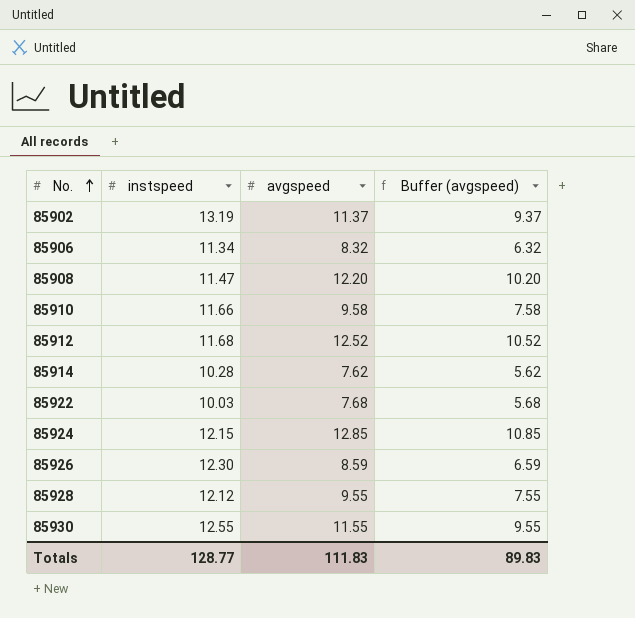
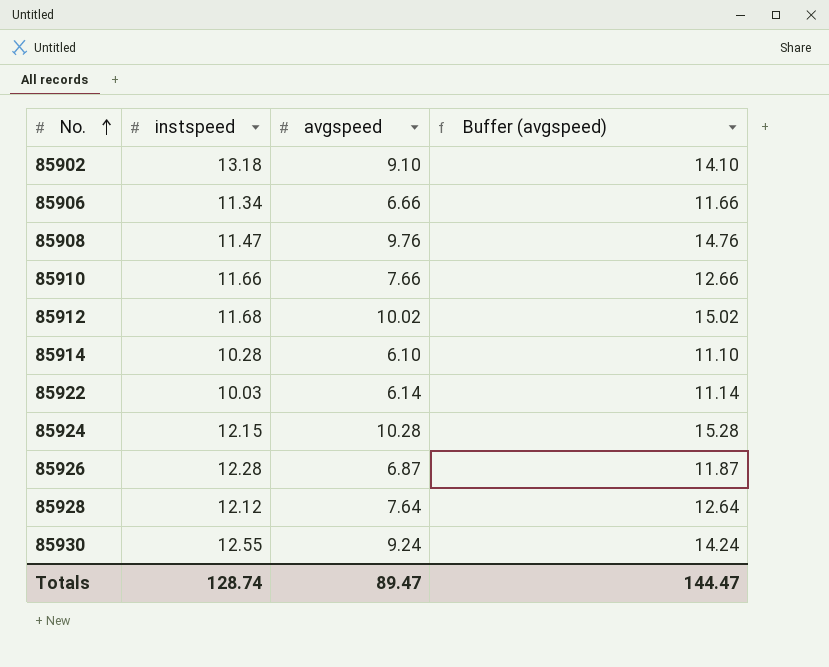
column Buffer (avgspeed) | formula: [avgspeed] - 2 -> [avgspeed] + 5
85902 | instspeed: 13.19 -> 13.18
85902 | avgspeed: 11.37 -> 9.10
85906 | avgspeed: 8.32 -> 6.66
85908 | avgspeed: 12.20 -> 9.76
85910 | avgspeed: 9.58 -> 7.66
85912 | avgspeed: 12.52 -> 10.02
85914 | avgspeed: 7.62 -> 6.10
85922 | avgspeed: 7.68 -> 6.14
85924 | avgspeed: 12.85 -> 10.28
85926 | instspeed: 12.30 -> 12.28
85926 | avgspeed: 8.59 -> 6.87
85928 | avgspeed: 9.55 -> 7.64
85930 | avgspeed: 11.55 -> 9.24
Totals | instspeed: 128.77 -> 128.74
Totals | avgspeed: 111.83 -> 89.47
Totals | Buffer (avgspeed): 89.83 -> 144.47

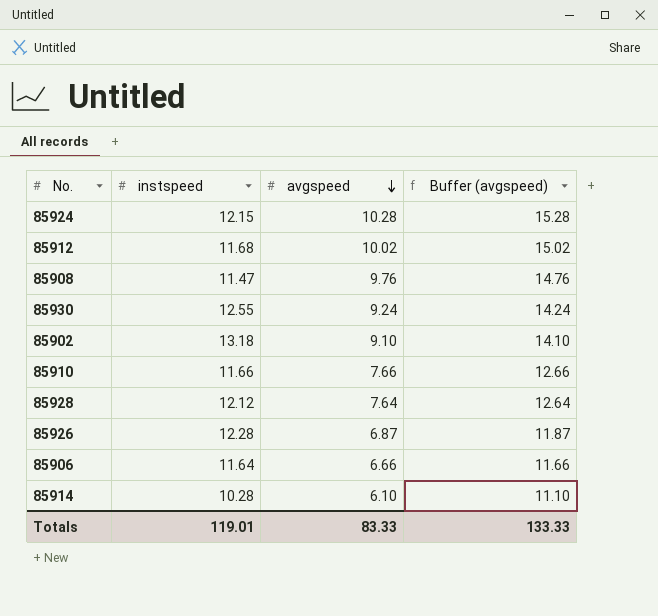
row order: No. ascending -> avgspeed descending
row 85922: 10.03 | 6.14 | 11.14 -> none
85906 | instspeed: 11.34 -> 11.64
Totals | instspeed: 128.74 -> 119.01
Totals | avgspeed: 89.47 -> 83.33
Totals | Buffer (avgspeed): 144.47 -> 133.33

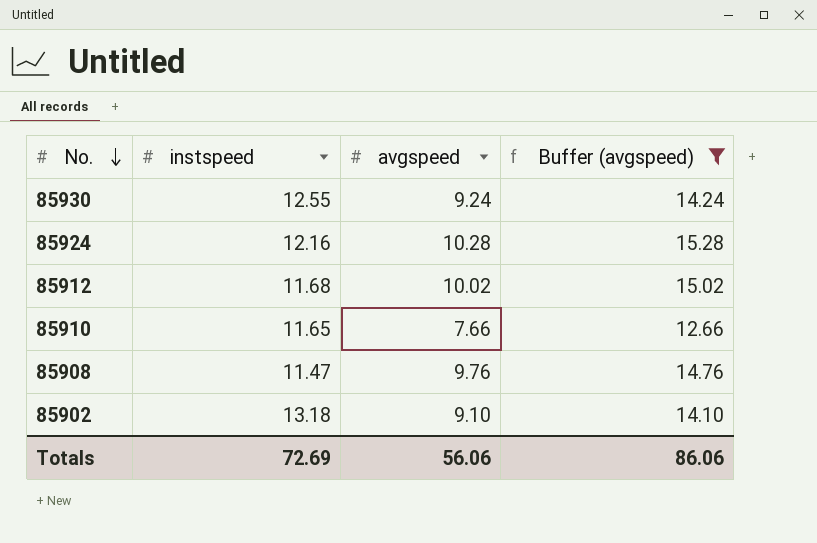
filter: none -> Buffer (avgspeed) >= 12.66
row order: avgspeed descending -> No. descending
85924 | instspeed: 12.15 -> 12.16
85910 | instspeed: 11.66 -> 11.65
Totals | instspeed: 119.01 -> 72.69
Totals | avgspeed: 83.33 -> 56.06
Totals | Buffer (avgspeed): 133.33 -> 86.06

